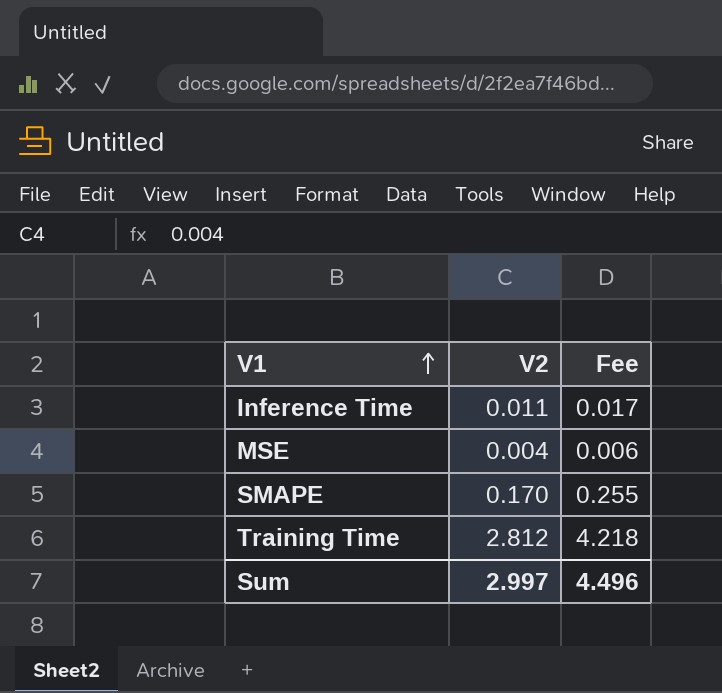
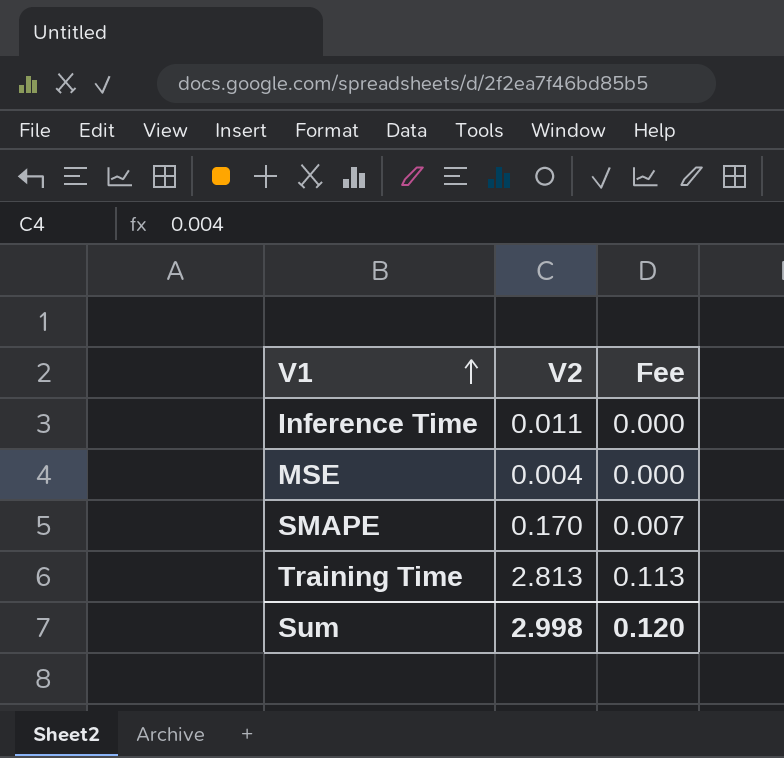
column Fee | formula: [V2] * 1.5 -> [V2] * 0.04
Training Time | V2: 2.812 -> 2.813
Sum | V2: 2.997 -> 2.998
Sum | Fee: 4.496 -> 0.120

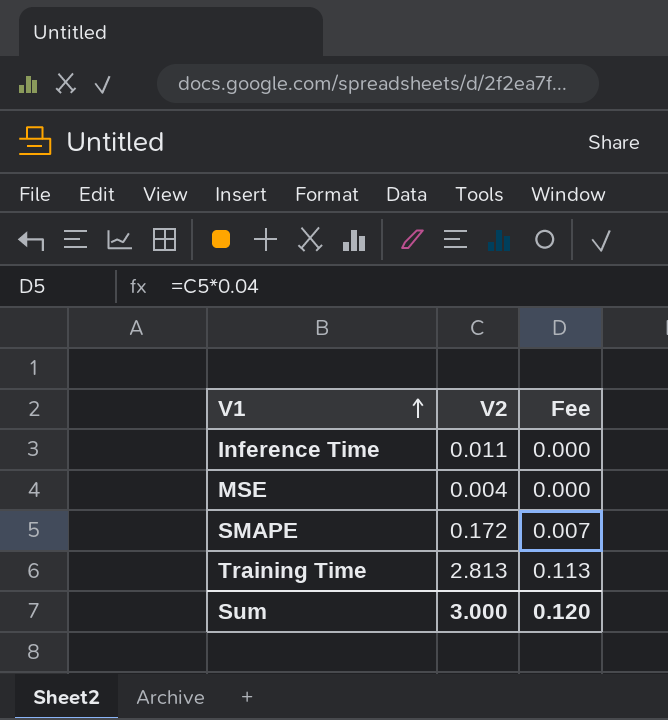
SMAPE | V2: 0.170 -> 0.172
Sum | V2: 2.998 -> 3.000

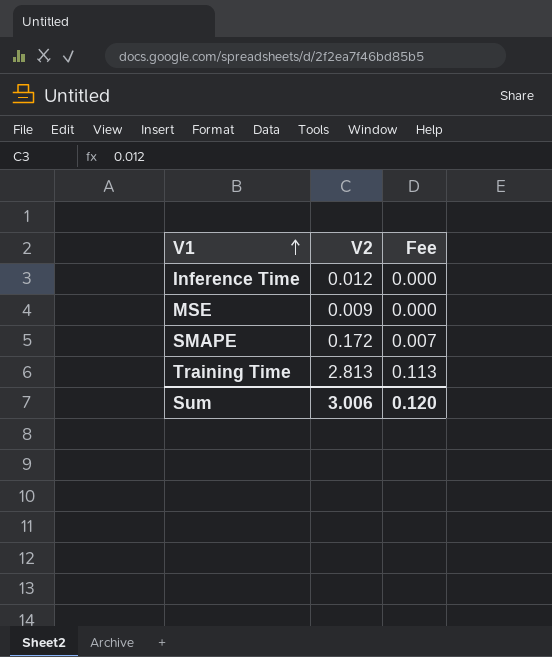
Inference Time | V2: 0.011 -> 0.012
MSE | V2: 0.004 -> 0.009
Sum | V2: 3.000 -> 3.006

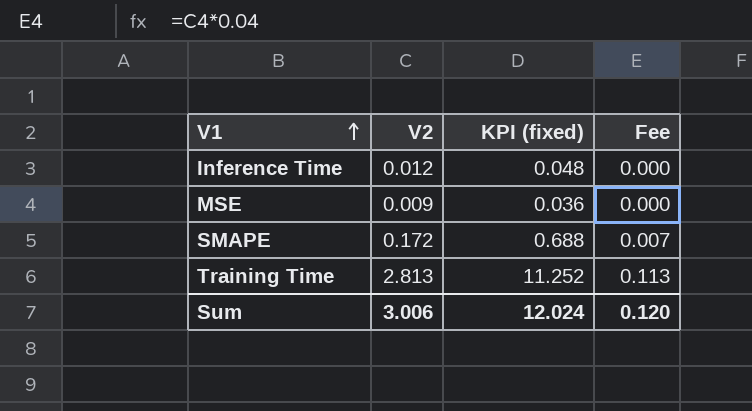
column KPI (fixed) | formula: none -> [V2] * 4

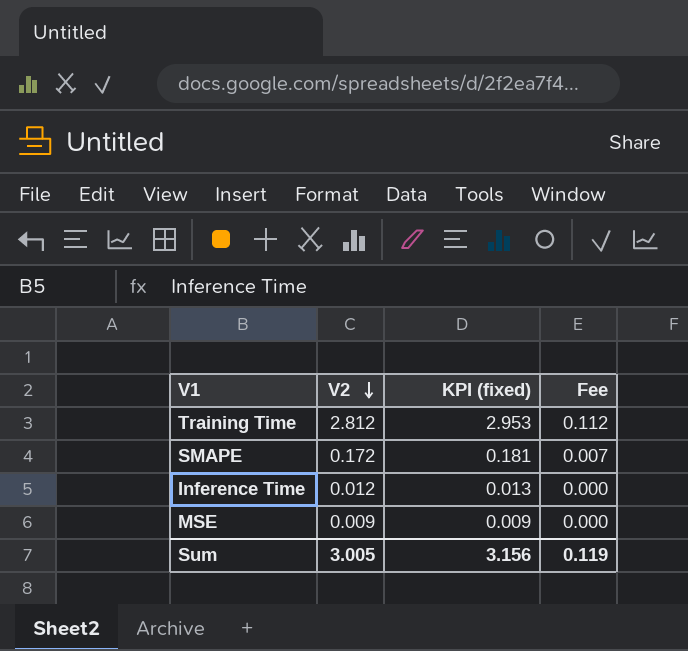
row order: V1 ascending -> V2 descending
column KPI (fixed) | formula: [V2] * 4 -> [V2] * 1.05
Training Time | V2: 2.813 -> 2.812
Training Time | Fee: 0.113 -> 0.112
Sum | V2: 3.006 -> 3.005
Sum | KPI (fixed): 12.024 -> 3.156
Sum | Fee: 0.120 -> 0.119

